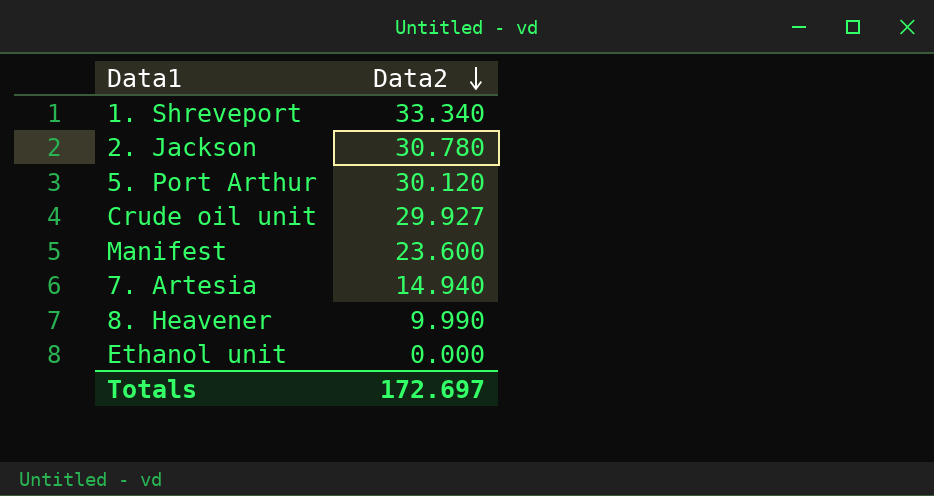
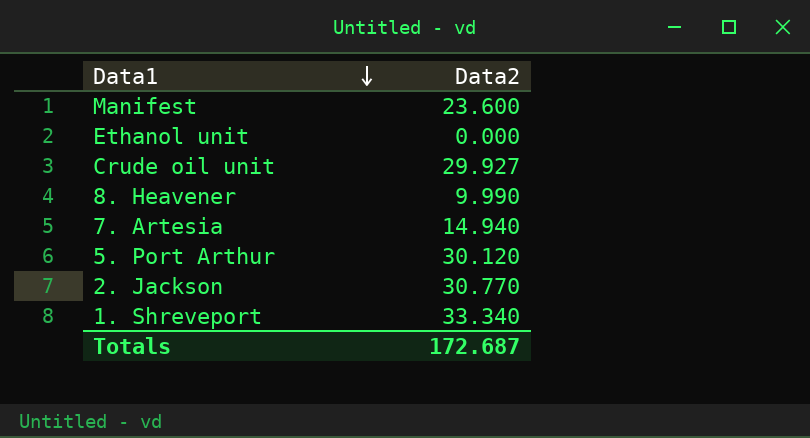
row order: Data2 descending -> Data1 descending
2. Jackson | Data2: 30.780 -> 30.770
Totals | Data2: 172.697 -> 172.687

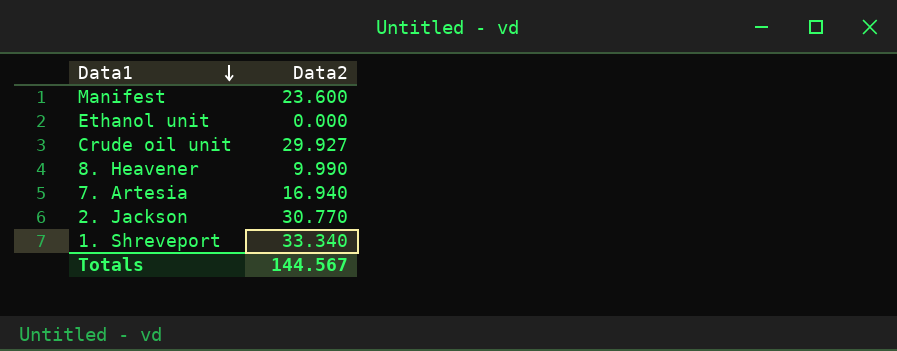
row 5. Port Arthur: 30.120 -> none
7. Artesia | Data2: 14.940 -> 16.940
Totals | Data2: 172.687 -> 144.567

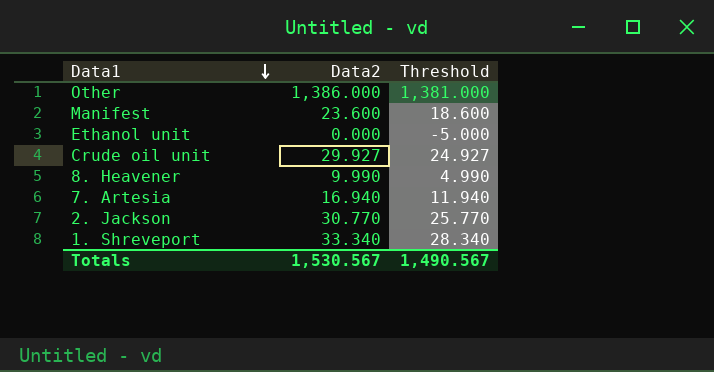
column Threshold | formula: none -> [Data2] - 5
row Other: none -> 1,386.000 | 1,381.000
Totals | Data2: 144.567 -> 1,530.567

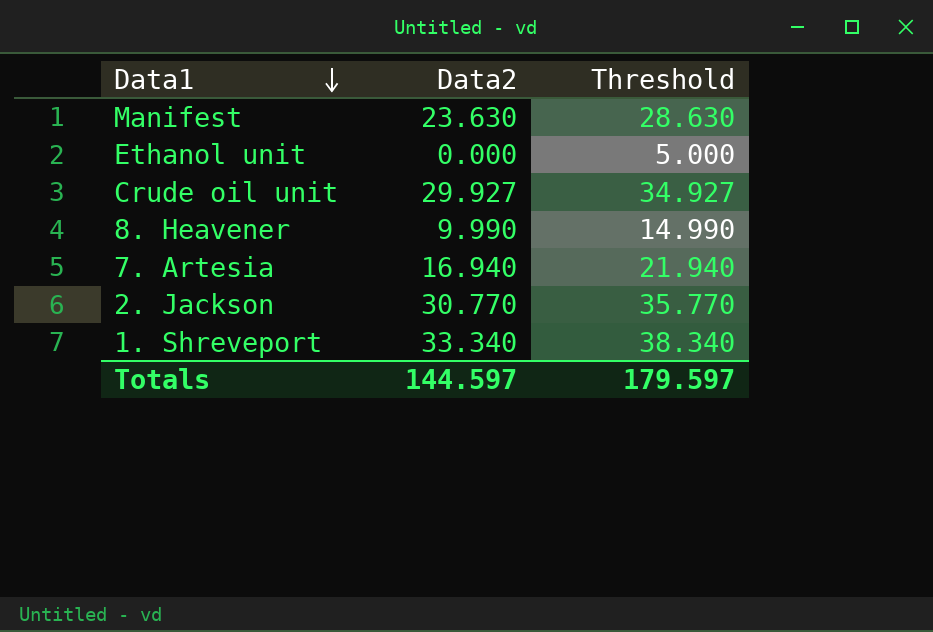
column Threshold | formula: [Data2] - 5 -> [Data2] + 5
row Other: 1,386.000 | 1,381.000 -> none
Manifest | Data2: 23.600 -> 23.630
Totals | Data2: 1,530.567 -> 144.597
Totals | Threshold: 1,490.567 -> 179.597

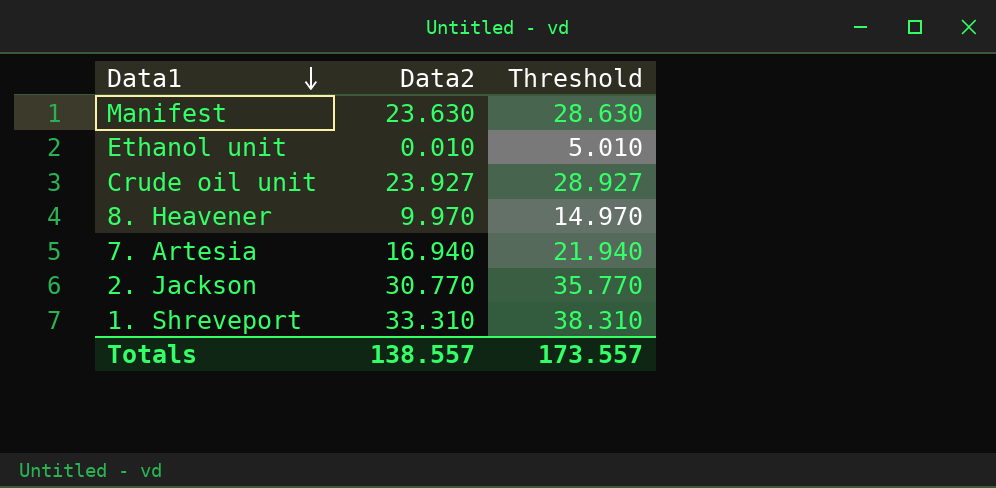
Ethanol unit | Data2: 0.000 -> 0.010
Ethanol unit | Threshold: 5.000 -> 5.010
Crude oil unit | Data2: 29.927 -> 23.927
Crude oil unit | Threshold: 34.927 -> 28.927
8. Heavener | Data2: 9.990 -> 9.970
8. Heavener | Threshold: 14.990 -> 14.970
1. Shreveport | Data2: 33.340 -> 33.310
1. Shreveport | Threshold: 38.340 -> 38.310
Totals | Data2: 144.597 -> 138.557
Totals | Threshold: 179.597 -> 173.557

